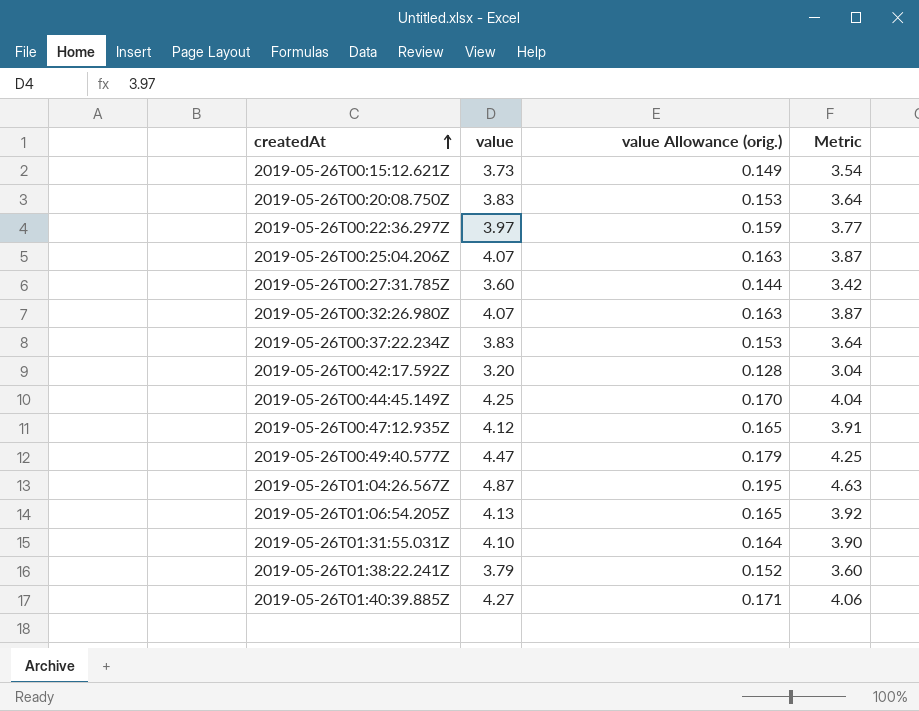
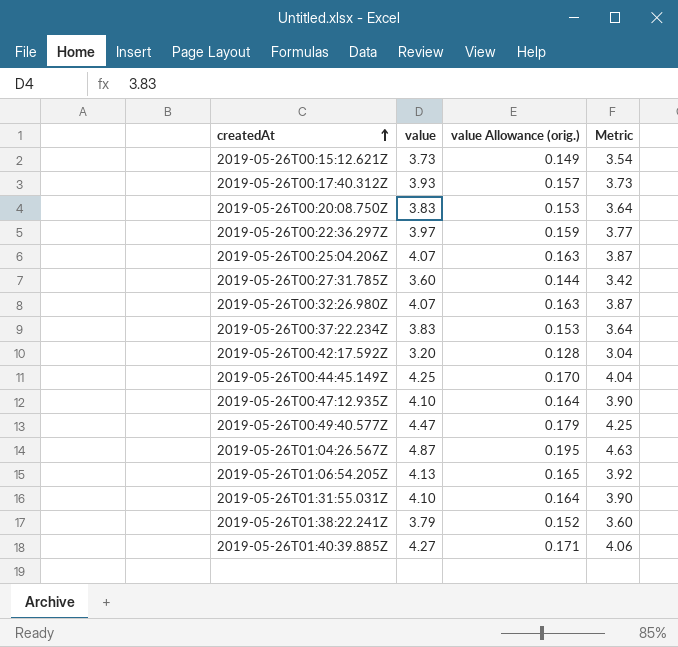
row 2019-05-26T00:17:40.312Z: none -> 3.93 | 0.157 | 3.73
2019-05-26T00:47:12.935Z | value: 4.12 -> 4.10
2019-05-26T00:47:12.935Z | value Allowance (orig.): 0.165 -> 0.164
2019-05-26T00:47:12.935Z | Metric: 3.91 -> 3.90

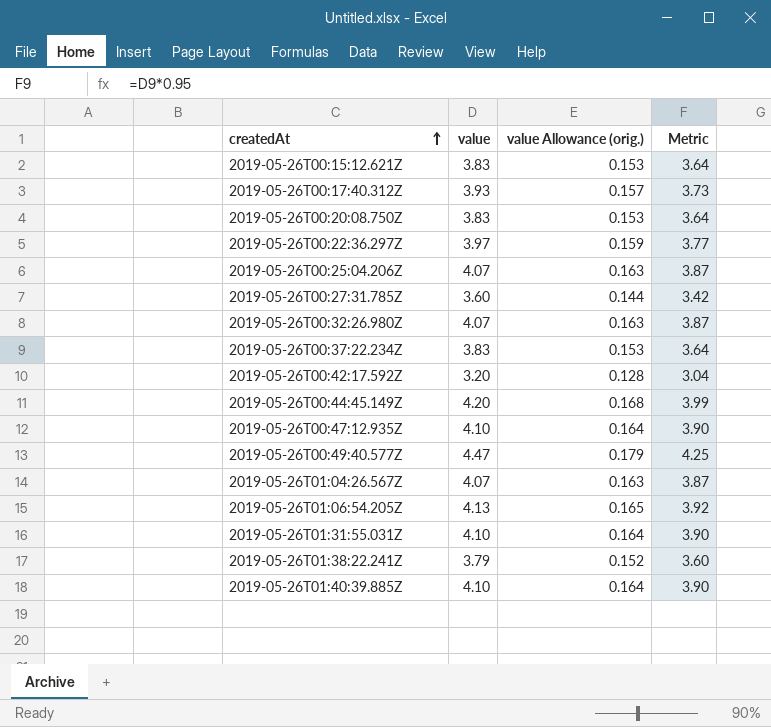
2019-05-26T00:15:12.621Z | value: 3.73 -> 3.83
2019-05-26T00:15:12.621Z | value Allowance (orig.): 0.149 -> 0.153
2019-05-26T00:15:12.621Z | Metric: 3.54 -> 3.64
2019-05-26T00:44:45.149Z | value: 4.25 -> 4.20
2019-05-26T00:44:45.149Z | value Allowance (orig.): 0.170 -> 0.168
2019-05-26T00:44:45.149Z | Metric: 4.04 -> 3.99
2019-05-26T01:04:26.567Z | value: 4.87 -> 4.07
2019-05-26T01:04:26.567Z | value Allowance (orig.): 0.195 -> 0.163
2019-05-26T01:04:26.567Z | Metric: 4.63 -> 3.87
2019-05-26T01:40:39.885Z | value: 4.27 -> 4.10
2019-05-26T01:40:39.885Z | value Allowance (orig.): 0.171 -> 0.164
2019-05-26T01:40:39.885Z | Metric: 4.06 -> 3.90

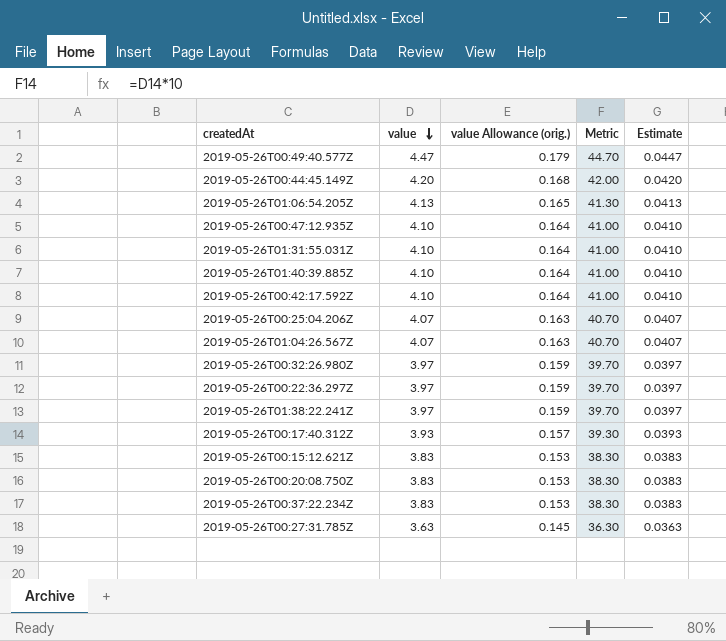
row order: createdAt ascending -> value descending
column Metric | formula: [value] * 0.95 -> [value] * 10
column Estimate | formula: none -> [value] * 0.01
2019-05-26T00:42:17.592Z | value: 3.20 -> 4.10
2019-05-26T00:42:17.592Z | value Allowance (orig.): 0.128 -> 0.164
2019-05-26T00:32:26.980Z | value: 4.07 -> 3.97
2019-05-26T00:32:26.980Z | value Allowance (orig.): 0.163 -> 0.159
2019-05-26T01:38:22.241Z | value: 3.79 -> 3.97
2019-05-26T01:38:22.241Z | value Allowance (orig.): 0.152 -> 0.159
2019-05-26T00:27:31.785Z | value: 3.60 -> 3.63
2019-05-26T00:27:31.785Z | value Allowance (orig.): 0.144 -> 0.145

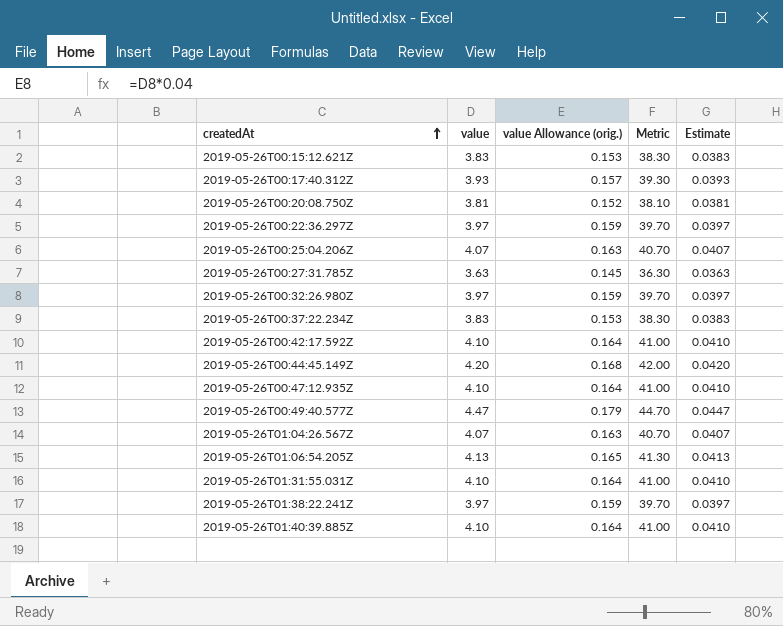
row order: value descending -> createdAt ascending
2019-05-26T00:20:08.750Z | value: 3.83 -> 3.81
2019-05-26T00:20:08.750Z | value Allowance (orig.): 0.153 -> 0.152
2019-05-26T00:20:08.750Z | Metric: 38.30 -> 38.10
2019-05-26T00:20:08.750Z | Estimate: 0.0383 -> 0.0381

